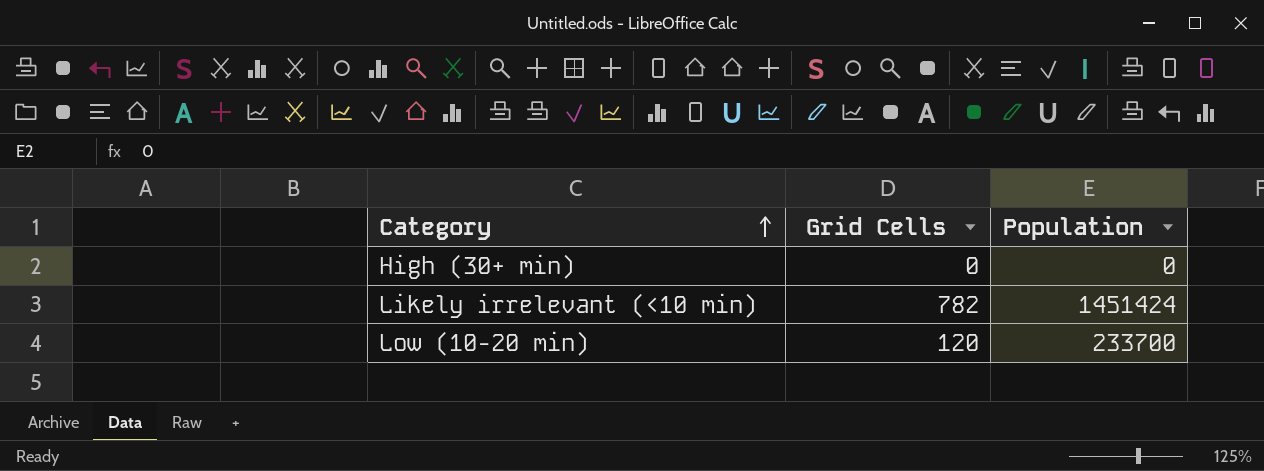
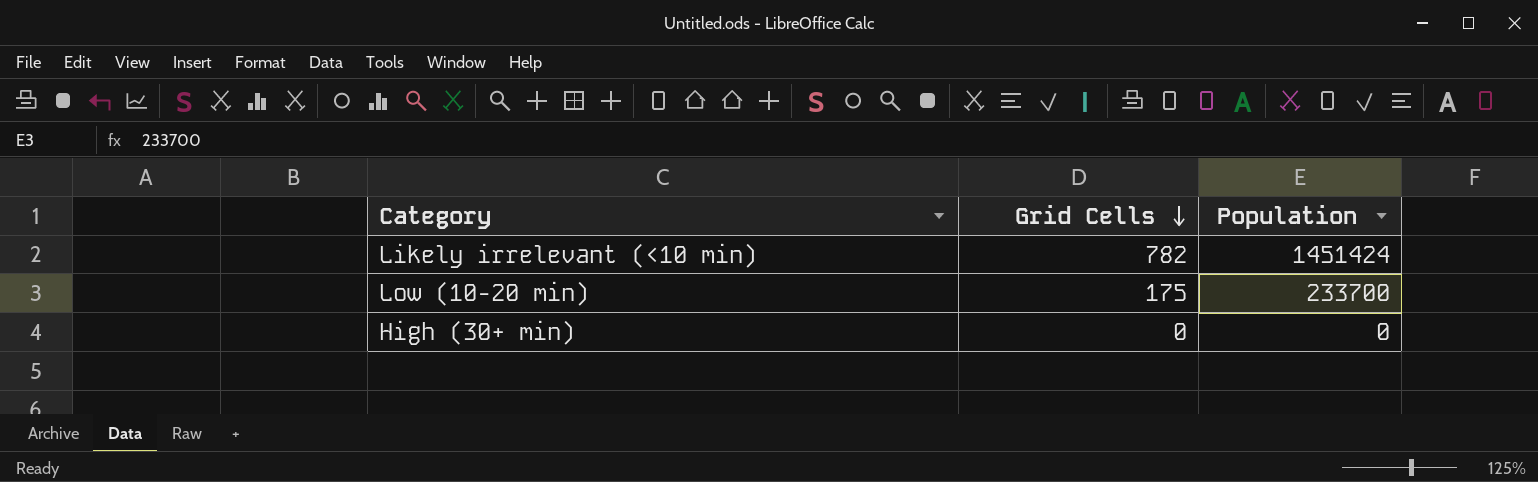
row order: Category ascending -> Grid Cells descending
Low (10-20 min) | Grid Cells: 120 -> 175

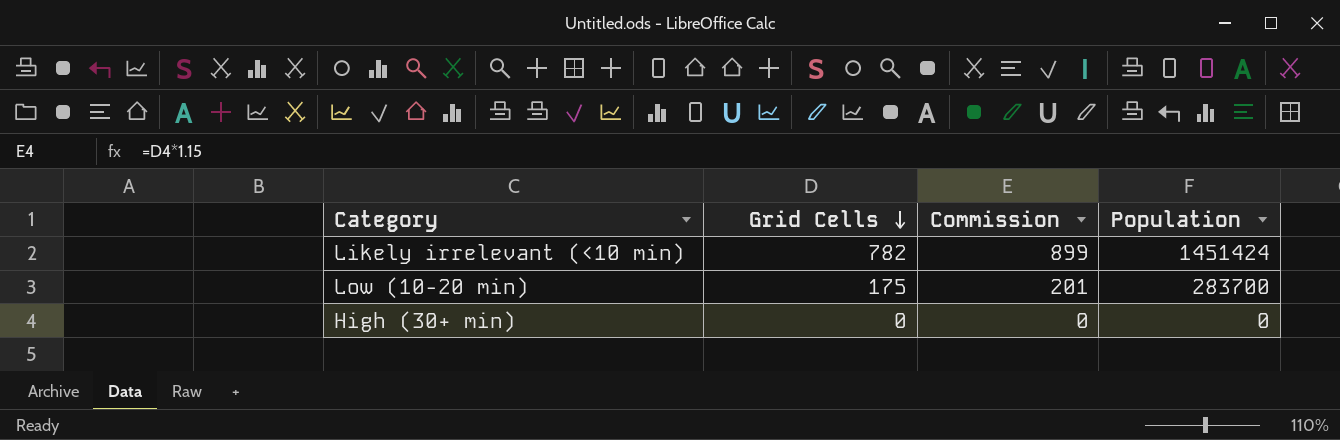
column Commission | formula: none -> [Grid Cells] * 1.15
Low (10-20 min) | Population: 233700 -> 283700

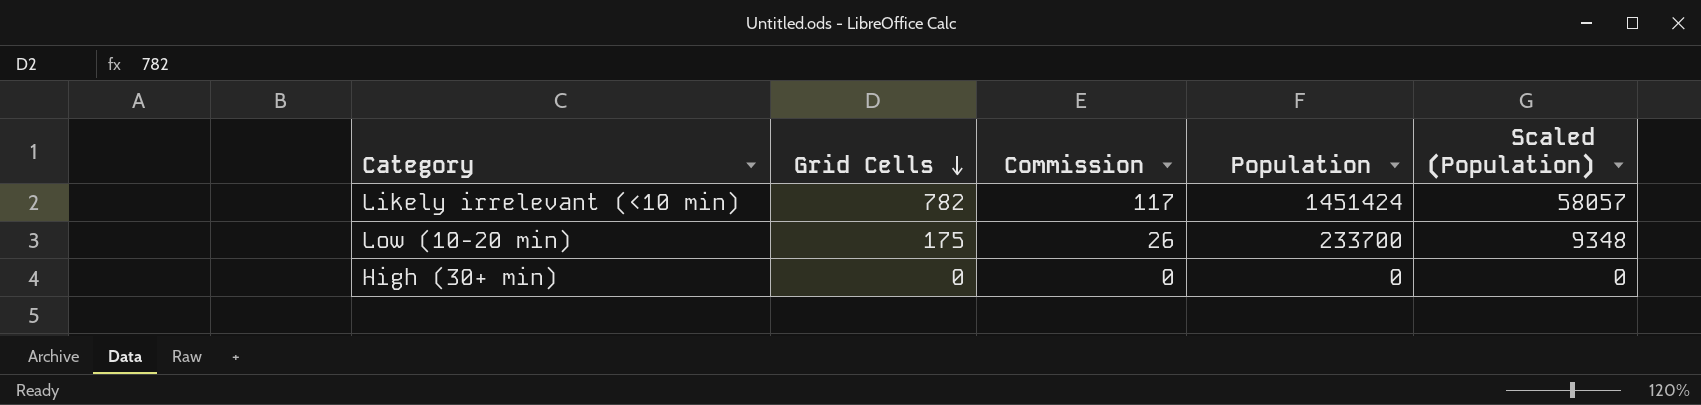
column Commission | formula: [Grid Cells] * 1.15 -> [Grid Cells] * 0.15
column Scaled (Population) | formula: none -> [Population] * 0.04
Low (10-20 min) | Population: 283700 -> 233700

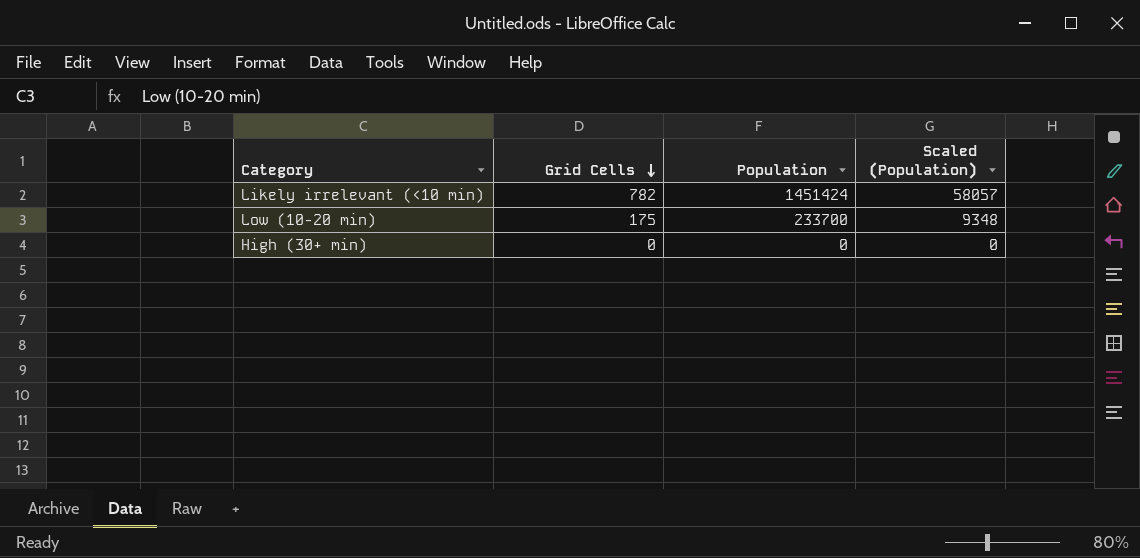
column Commission | formula: [Grid Cells] * 0.15 -> none

